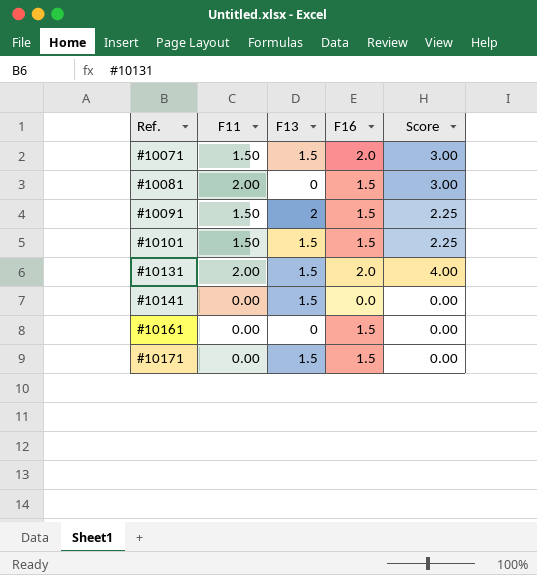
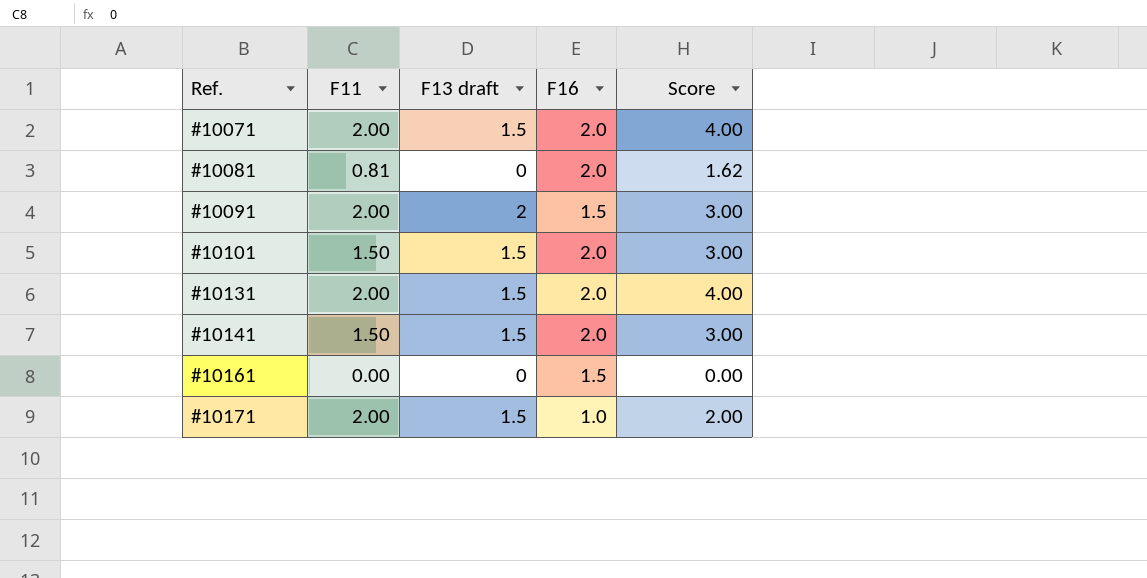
column name: F13 -> F13 draft
#10071 | F11: 1.50 -> 2.00
#10071 | Score: 3.00 -> 4.00
#10081 | F11: 2.00 -> 0.81
#10081 | F16: 1.5 -> 2.0
#10081 | Score: 3.00 -> 1.62
#10091 | F11: 1.50 -> 2.00
#10091 | Score: 2.25 -> 3.00
#10101 | F16: 1.5 -> 2.0
#10101 | Score: 2.25 -> 3.00
#10141 | F11: 0.00 -> 1.50
#10141 | F16: 0.0 -> 2.0
#10141 | Score: 0.00 -> 3.00
#10171 | F11: 0.00 -> 2.00
#10171 | F16: 1.5 -> 1.0
#10171 | Score: 0.00 -> 2.00

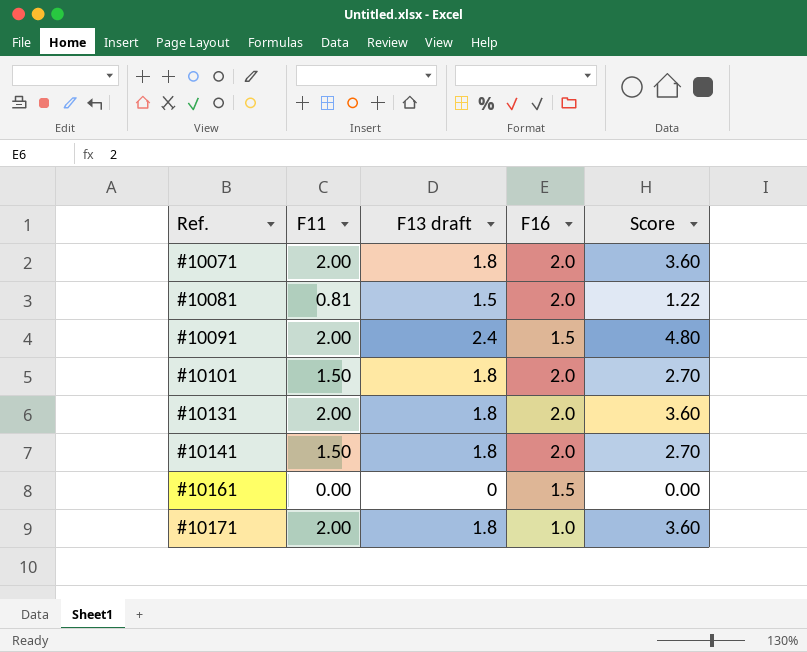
column Score | formula: [F11] * [F16] -> [F11] * [F13 draft]
#10071 | F13 draft: 1.5 -> 1.8
#10081 | F13 draft: 0 -> 1.5
#10091 | F13 draft: 2 -> 2.4
#10101 | F13 draft: 1.5 -> 1.8
#10131 | F13 draft: 1.5 -> 1.8
#10141 | F13 draft: 1.5 -> 1.8
#10171 | F13 draft: 1.5 -> 1.8

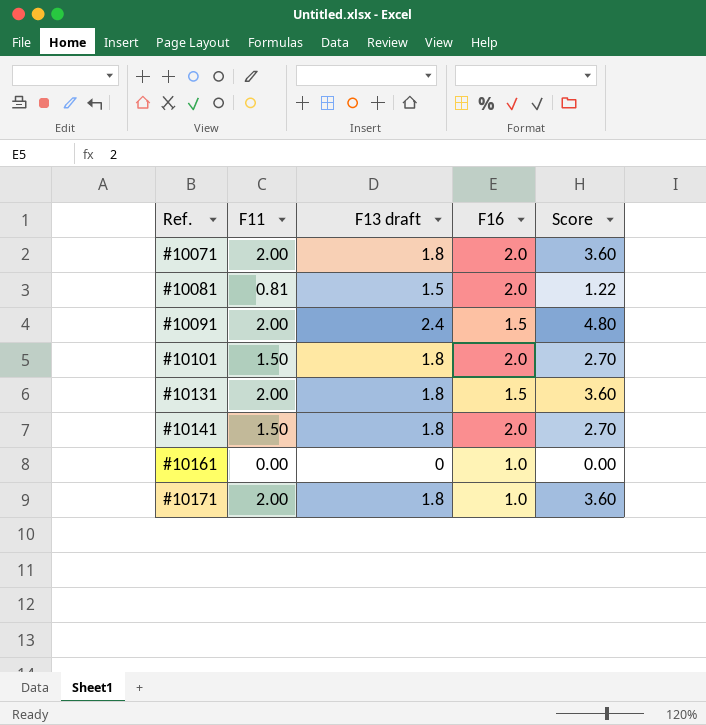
#10131 | F16: 2.0 -> 1.5
#10161 | F16: 1.5 -> 1.0

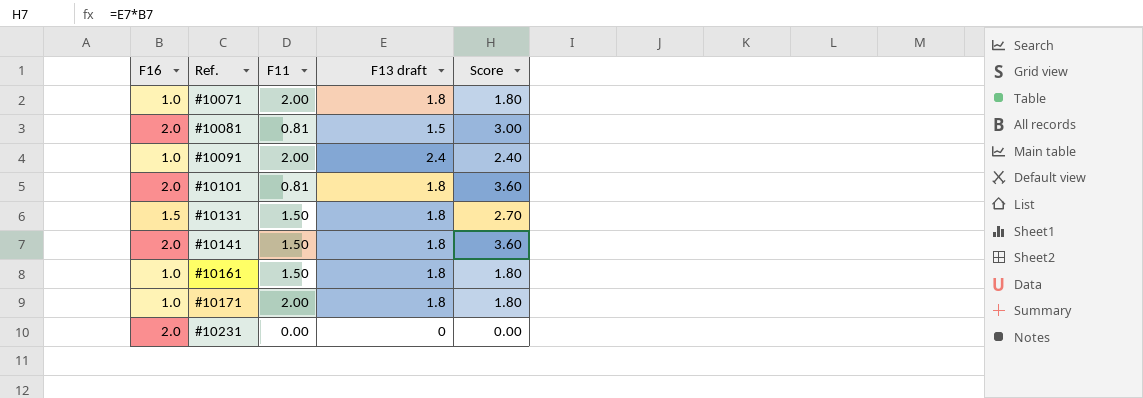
column F16 | position: 4 -> 1
column Score | formula: [F11] * [F13 draft] -> [F16] * [F13 draft]
#10071 | F16: 2.0 -> 1.0
#10091 | F16: 1.5 -> 1.0
#10101 | F11: 1.50 -> 0.81
#10131 | F11: 2.00 -> 1.50
#10161 | F11: 0.00 -> 1.50
#10161 | F13 draft: 0 -> 1.8
row #10231: none -> 2.0 | 0.00 | 0 | 0.00

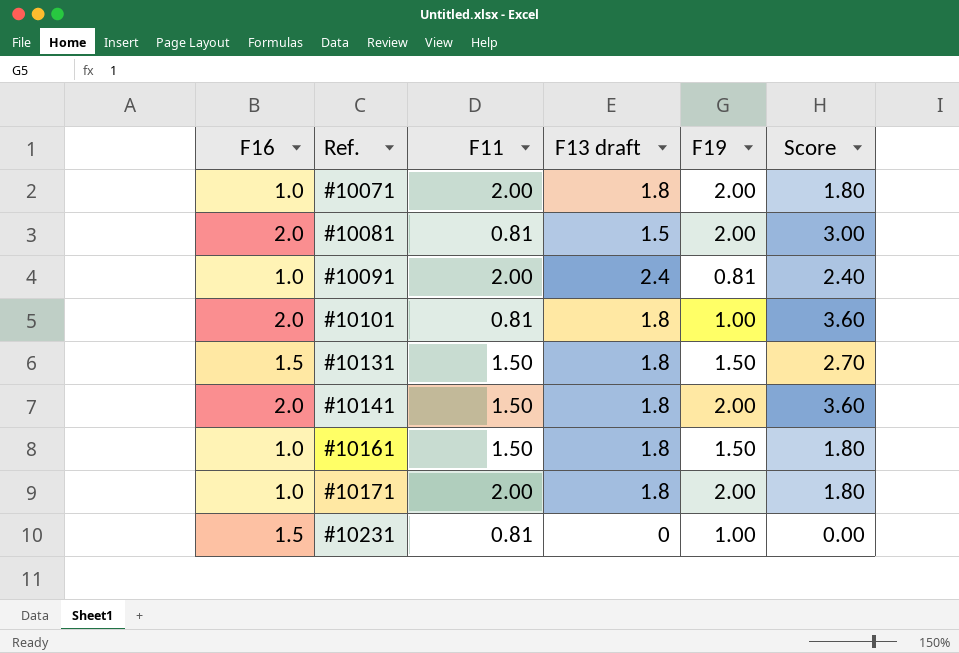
column F19 | position: none -> 5
#10231 | F16: 2.0 -> 1.5
#10231 | F11: 0.00 -> 0.81

